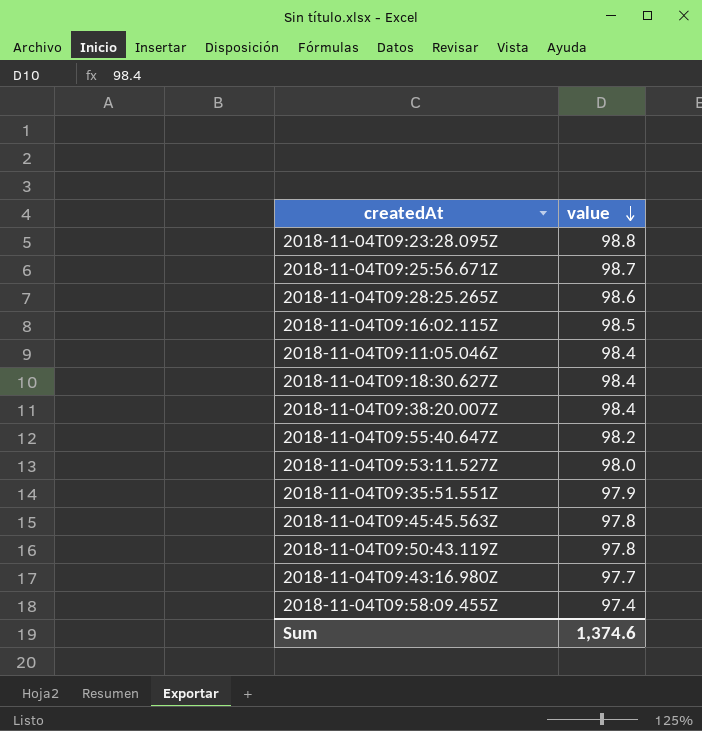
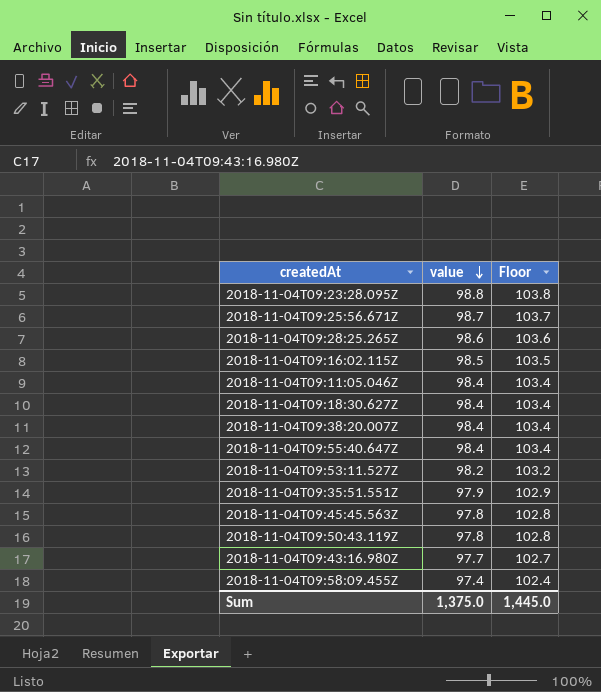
column Floor | formula: none -> [value] + 5
2018-11-04T09:55:40.647Z | value: 98.2 -> 98.4
2018-11-04T09:53:11.527Z | value: 98.0 -> 98.2
Sum | value: 1,374.6 -> 1,375.0

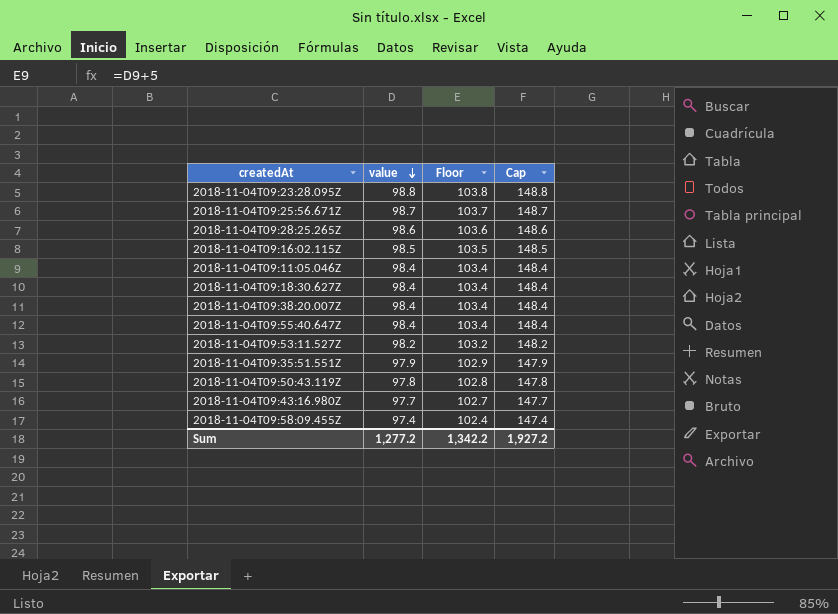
column Cap | formula: none -> [value] + 50
row 2018-11-04T09:45:45.563Z: 97.8 | 102.8 -> none
Sum | value: 1,375.0 -> 1,277.2
Sum | Floor: 1,445.0 -> 1,342.2

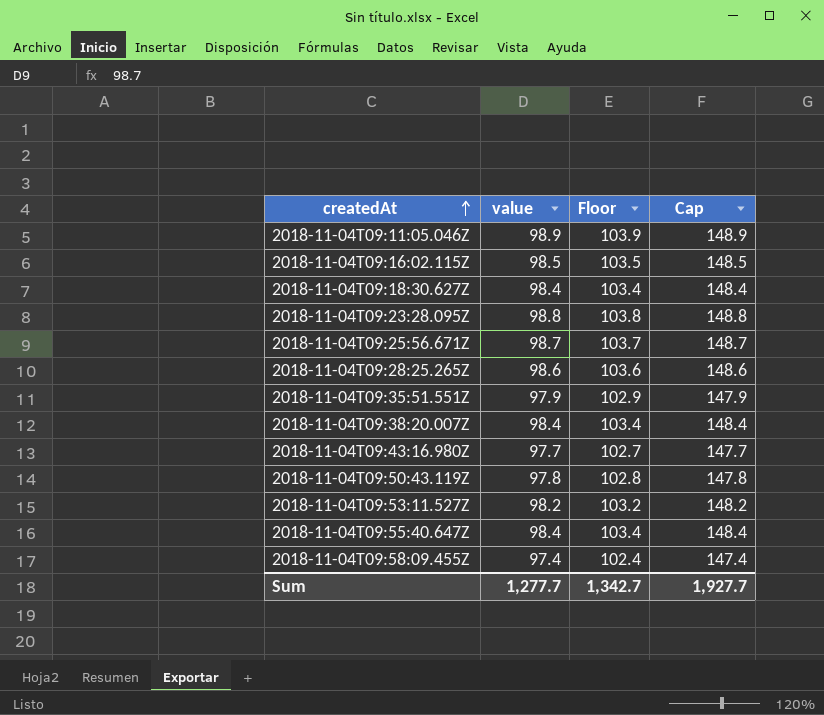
row order: value descending -> createdAt ascending
2018-11-04T09:11:05.046Z | value: 98.4 -> 98.9
2018-11-04T09:11:05.046Z | Floor: 103.4 -> 103.9
2018-11-04T09:11:05.046Z | Cap: 148.4 -> 148.9
Sum | value: 1,277.2 -> 1,277.7
Sum | Floor: 1,342.2 -> 1,342.7
Sum | Cap: 1,927.2 -> 1,927.7

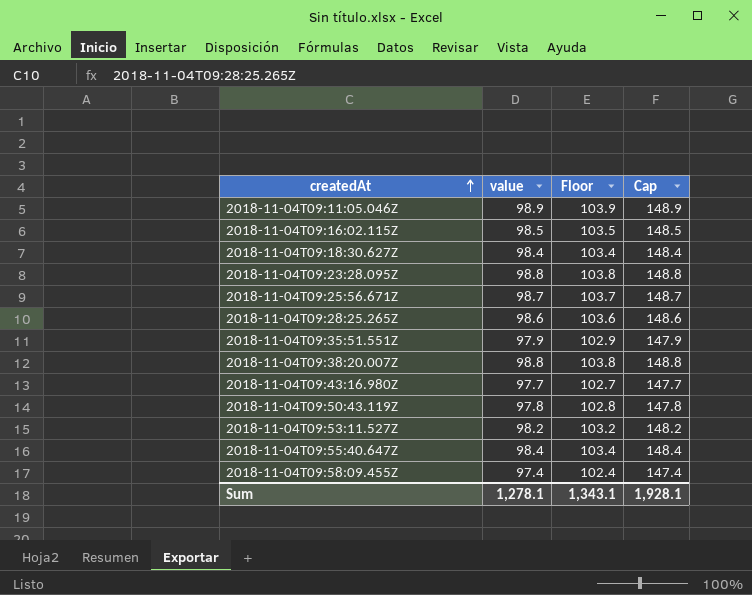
2018-11-04T09:38:20.007Z | value: 98.4 -> 98.8
2018-11-04T09:38:20.007Z | Floor: 103.4 -> 103.8
2018-11-04T09:38:20.007Z | Cap: 148.4 -> 148.8
Sum | value: 1,277.7 -> 1,278.1
Sum | Floor: 1,342.7 -> 1,343.1
Sum | Cap: 1,927.7 -> 1,928.1

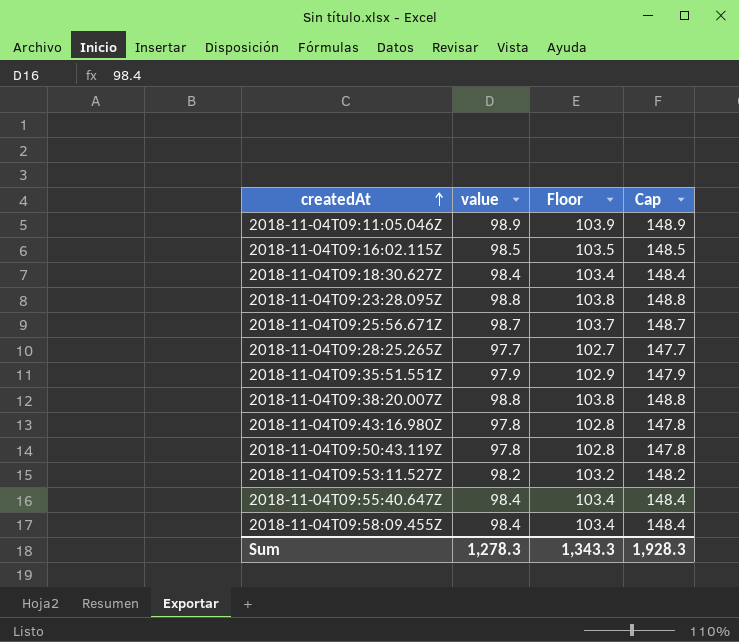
2018-11-04T09:28:25.265Z | value: 98.6 -> 97.7
2018-11-04T09:28:25.265Z | Floor: 103.6 -> 102.7
2018-11-04T09:28:25.265Z | Cap: 148.6 -> 147.7
2018-11-04T09:43:16.980Z | value: 97.7 -> 97.8
2018-11-04T09:43:16.980Z | Floor: 102.7 -> 102.8
2018-11-04T09:43:16.980Z | Cap: 147.7 -> 147.8
2018-11-04T09:58:09.455Z | value: 97.4 -> 98.4
2018-11-04T09:58:09.455Z | Floor: 102.4 -> 103.4
2018-11-04T09:58:09.455Z | Cap: 147.4 -> 148.4
Sum | value: 1,278.1 -> 1,278.3
Sum | Floor: 1,343.1 -> 1,343.3
Sum | Cap: 1,928.1 -> 1,928.3

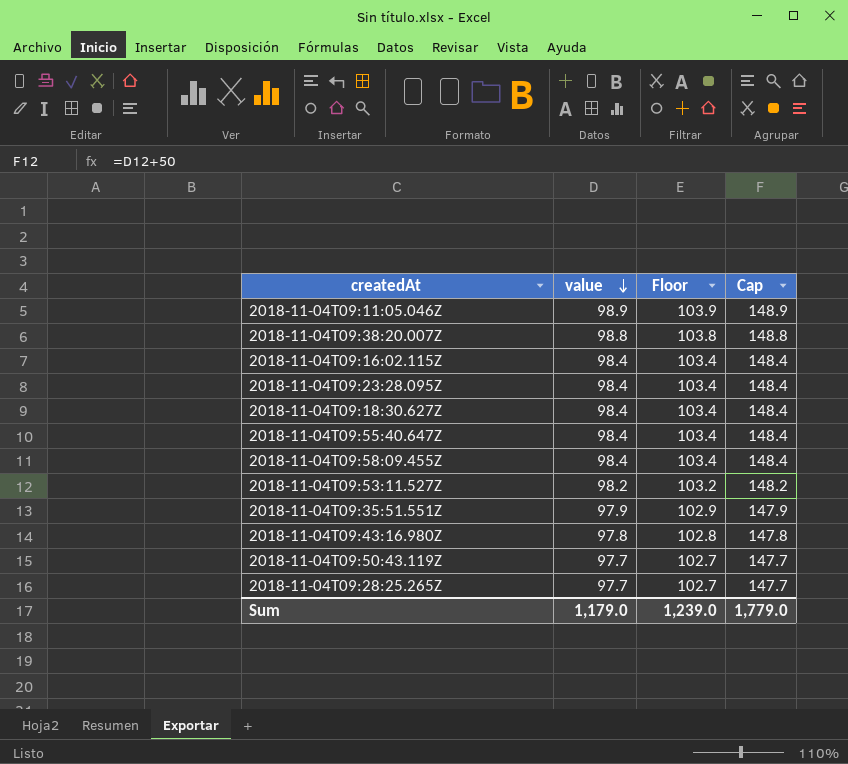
row order: createdAt ascending -> value descending
row 2018-11-04T09:25:56.671Z: 98.7 | 103.7 | 148.7 -> none
2018-11-04T09:16:02.115Z | value: 98.5 -> 98.4
2018-11-04T09:16:02.115Z | Floor: 103.5 -> 103.4
2018-11-04T09:16:02.115Z | Cap: 148.5 -> 148.4
2018-11-04T09:23:28.095Z | value: 98.8 -> 98.4
2018-11-04T09:23:28.095Z | Floor: 103.8 -> 103.4
2018-11-04T09:23:28.095Z | Cap: 148.8 -> 148.4
2018-11-04T09:50:43.119Z | value: 97.8 -> 97.7
2018-11-04T09:50:43.119Z | Floor: 102.8 -> 102.7
2018-11-04T09:50:43.119Z | Cap: 147.8 -> 147.7
Sum | value: 1,278.3 -> 1,179.0
Sum | Floor: 1,343.3 -> 1,239.0
Sum | Cap: 1,928.3 -> 1,779.0

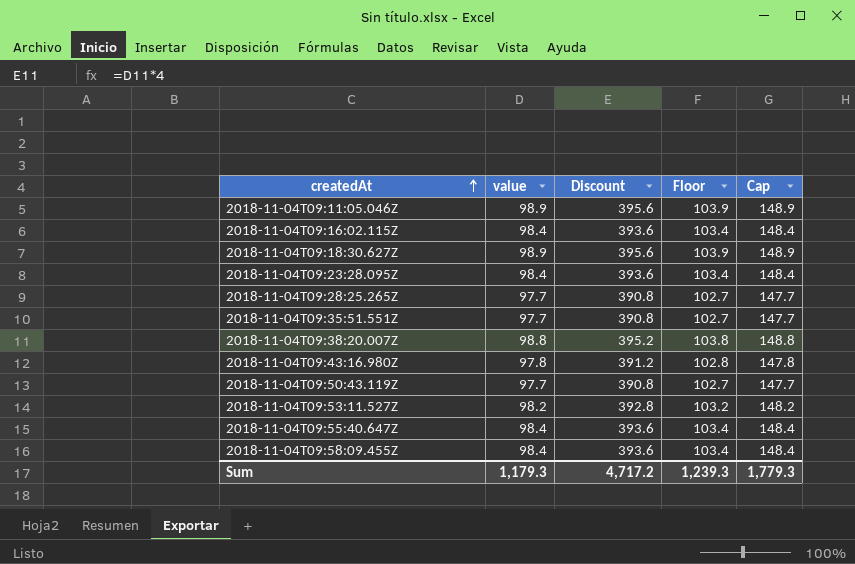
row order: value descending -> createdAt ascending
column Discount | formula: none -> [value] * 4
2018-11-04T09:18:30.627Z | value: 98.4 -> 98.9
2018-11-04T09:18:30.627Z | Floor: 103.4 -> 103.9
2018-11-04T09:18:30.627Z | Cap: 148.4 -> 148.9
2018-11-04T09:35:51.551Z | value: 97.9 -> 97.7
2018-11-04T09:35:51.551Z | Floor: 102.9 -> 102.7
2018-11-04T09:35:51.551Z | Cap: 147.9 -> 147.7
Sum | value: 1,179.0 -> 1,179.3
Sum | Floor: 1,239.0 -> 1,239.3
Sum | Cap: 1,779.0 -> 1,779.3

